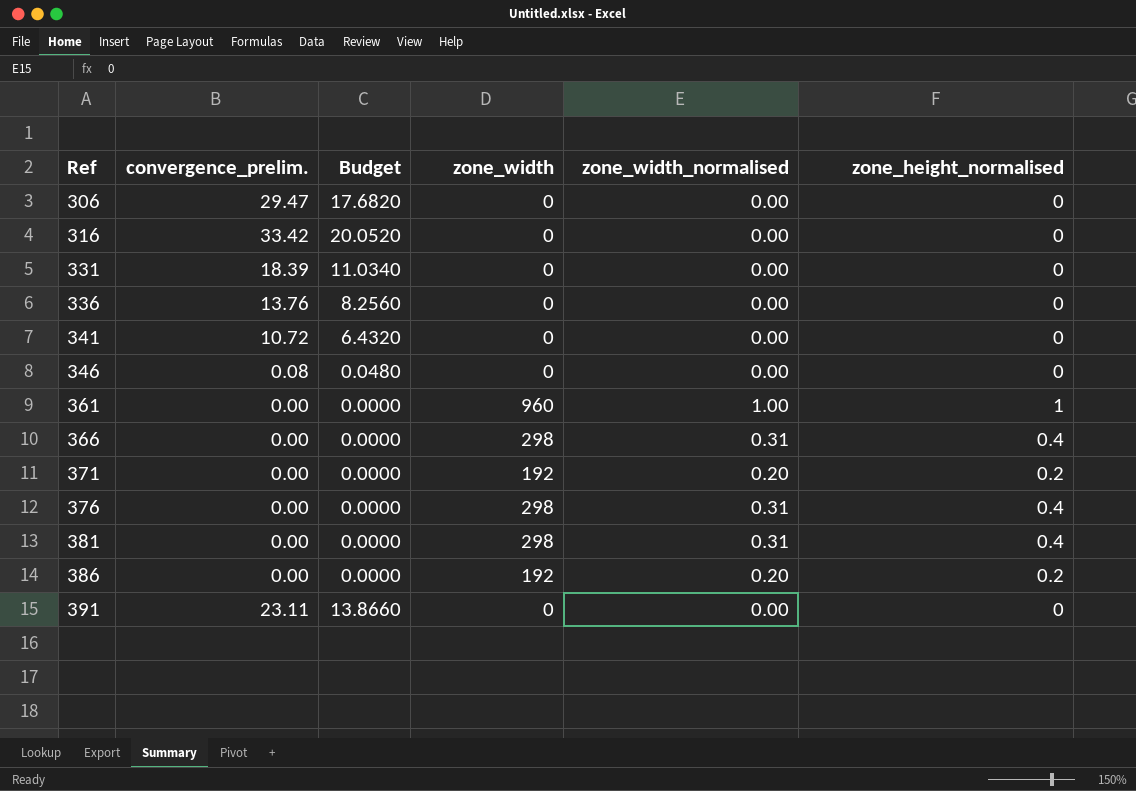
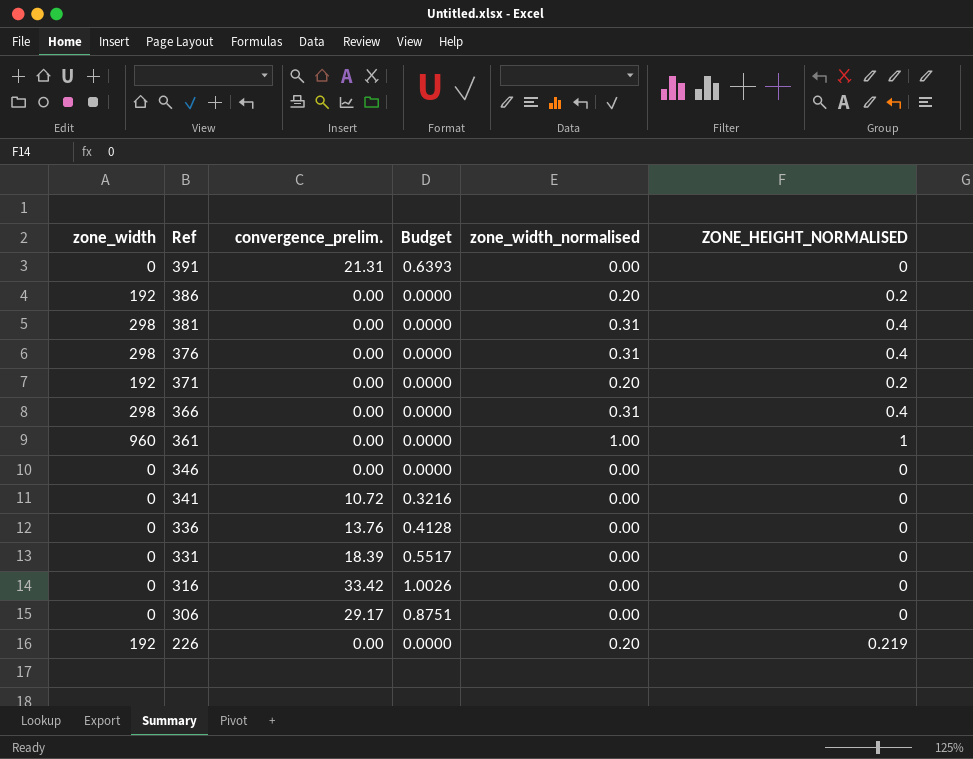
row order: Ref ascending -> Ref descending
column zone_width | position: 4 -> 1
column Budget | formula: [convergence_prelim.] * 0.6 -> [convergence_prelim.] * 0.03
column name: zone_height_normalised -> ZONE_HEIGHT_NORMALISED
391 | convergence_prelim.: 23.11 -> 21.31
346 | convergence_prelim.: 0.08 -> 0.00
306 | convergence_prelim.: 29.47 -> 29.17
row 226: none -> 192 | 0.00 | 0.0000 | 0.20 | 0.219

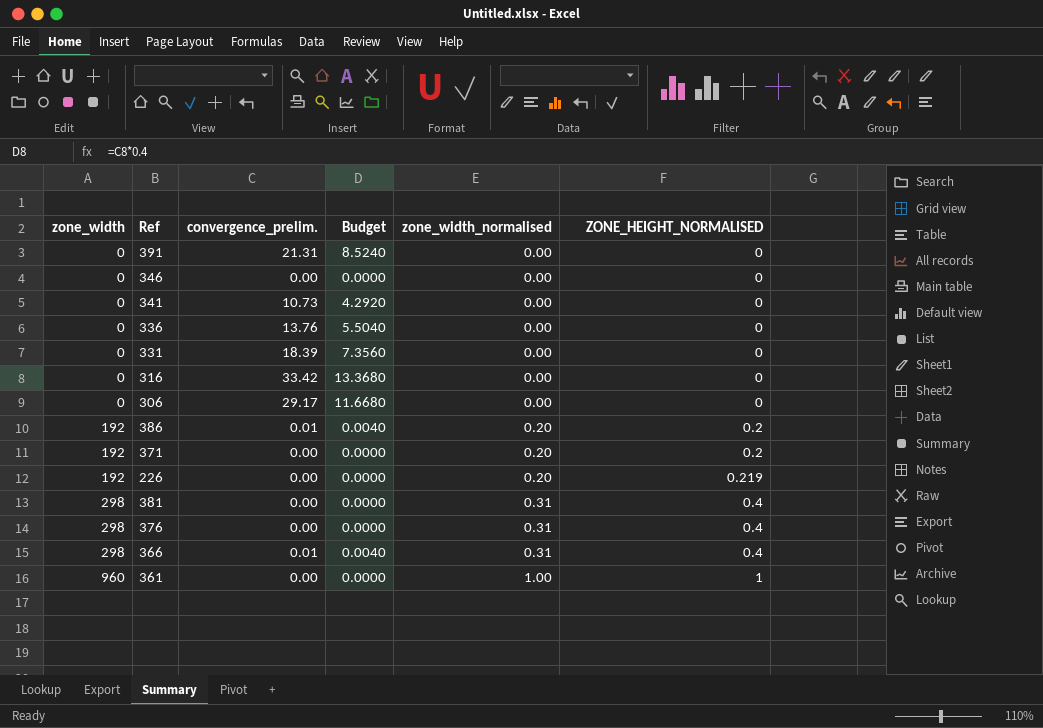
row order: Ref descending -> zone_width ascending
column Budget | formula: [convergence_prelim.] * 0.03 -> [convergence_prelim.] * 0.4
341 | convergence_prelim.: 10.72 -> 10.73
386 | convergence_prelim.: 0.00 -> 0.01
366 | convergence_prelim.: 0.00 -> 0.01

